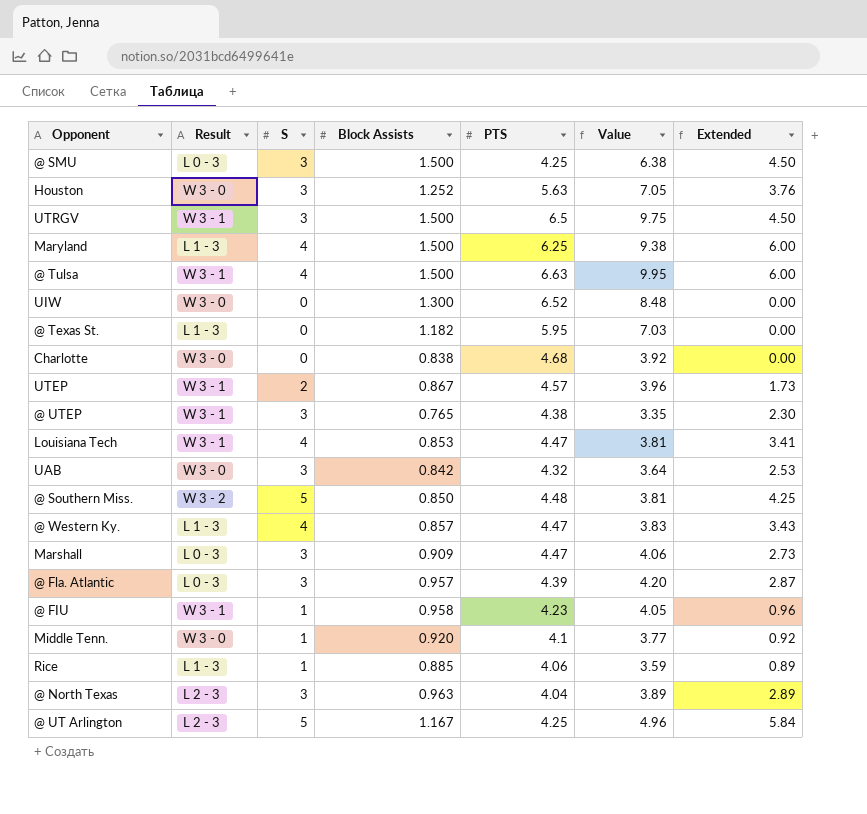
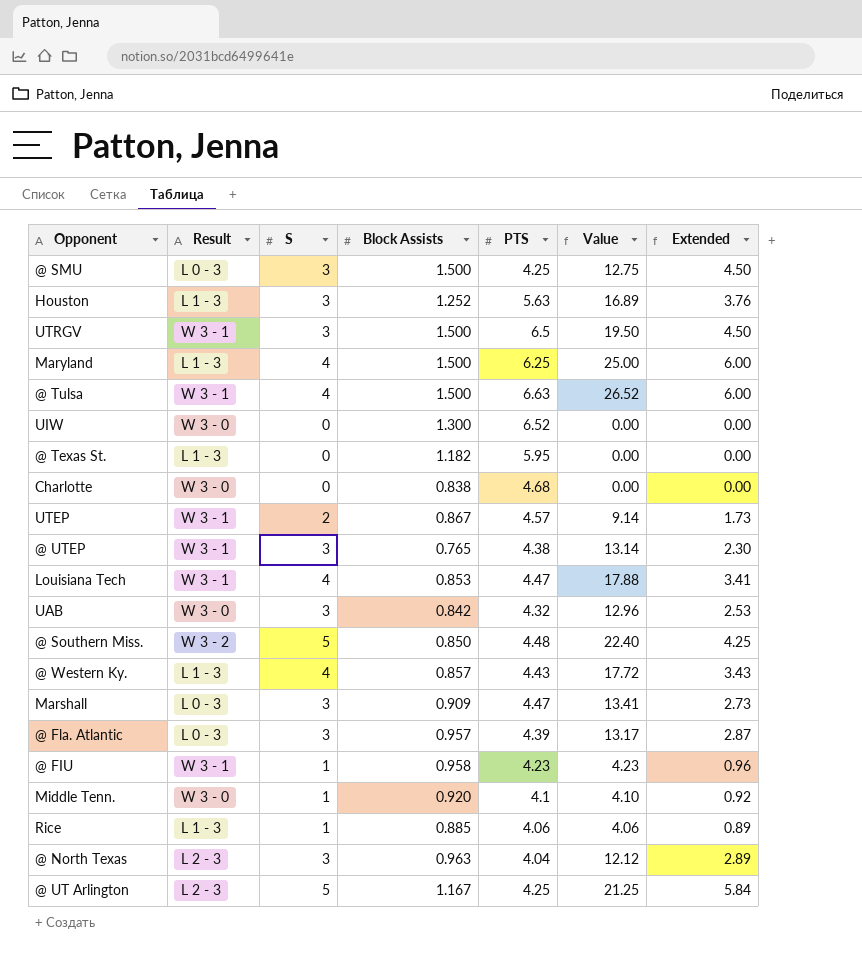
column Value | formula: [Block Assists] * [PTS] -> [S] * [PTS]
Houston | Result: W 3 - 0 -> L 1 - 3
@ Western Ky. | PTS: 4.47 -> 4.43

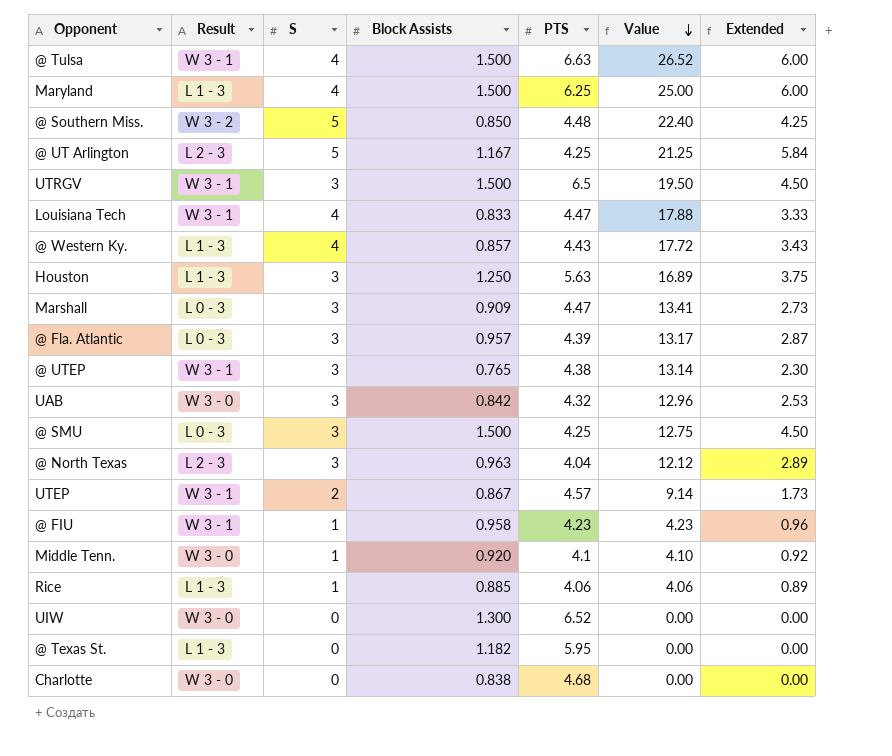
row order: none -> Value descending
Louisiana Tech | Block Assists: 0.853 -> 0.833
Louisiana Tech | Extended: 3.41 -> 3.33
Houston | Block Assists: 1.252 -> 1.250
Houston | Extended: 3.76 -> 3.75

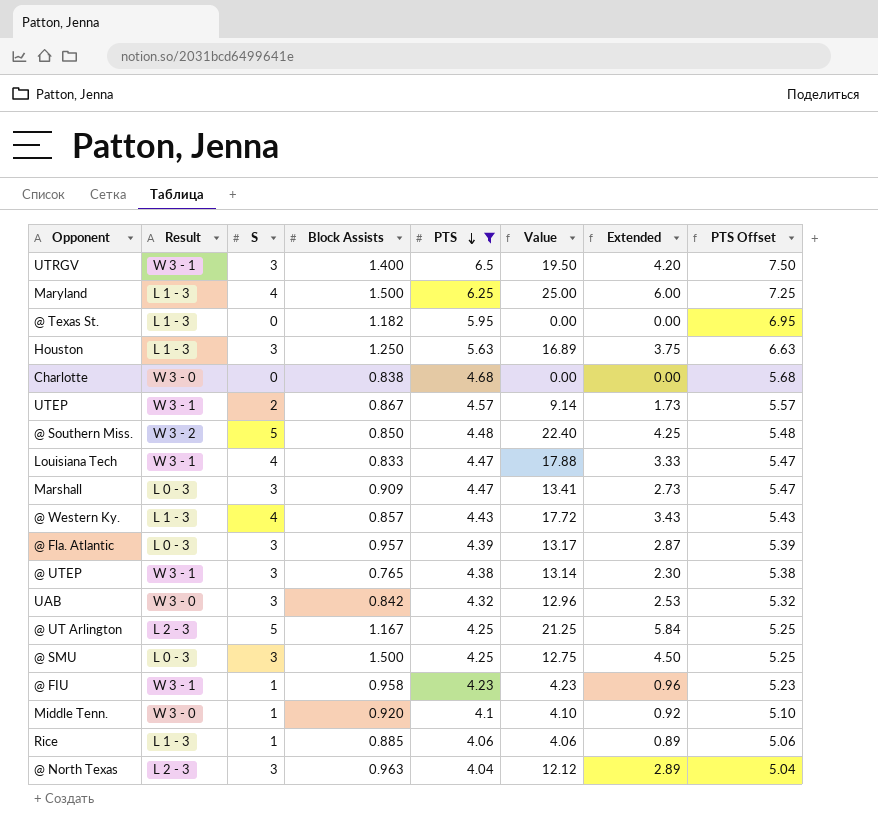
filter: none -> PTS <= 6.5
row order: Value descending -> PTS descending
column PTS Offset | formula: none -> [PTS] + 1
UTRGV | Block Assists: 1.500 -> 1.400
UTRGV | Extended: 4.50 -> 4.20

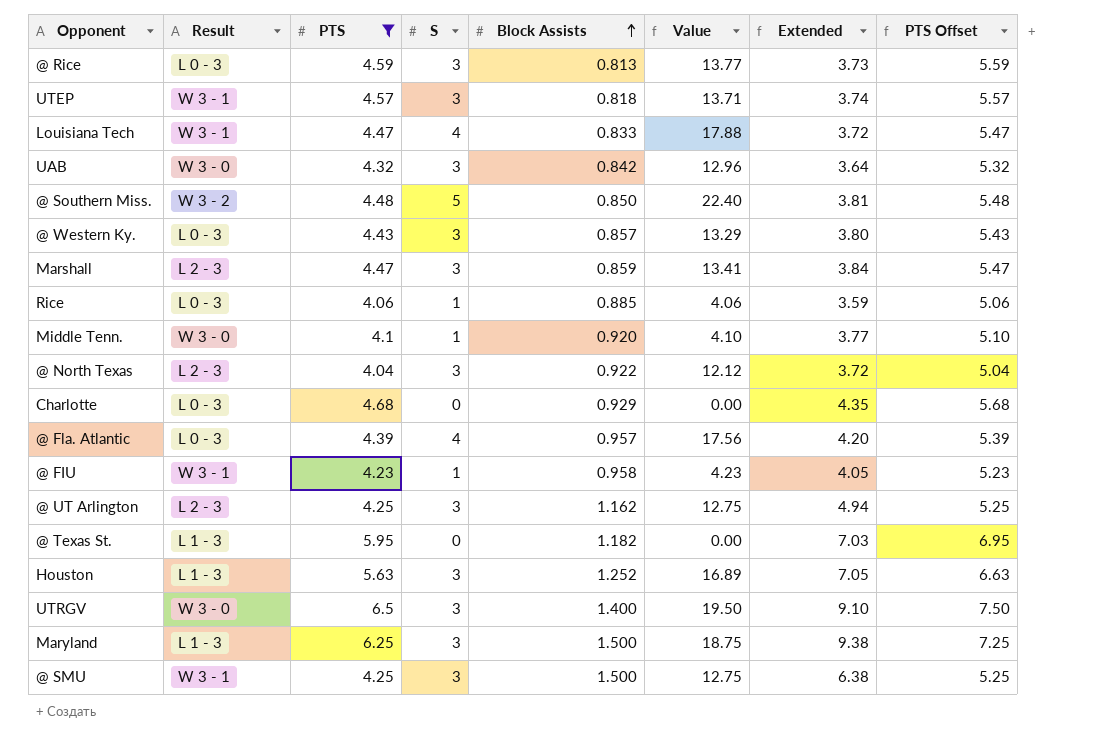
row order: PTS descending -> Block Assists ascending
column PTS | position: 5 -> 3
column Extended | formula: [S] * [Block Assists] -> [PTS] * [Block Assists]
row @ UTEP: W 3 - 1 | 3 | 0.765 | 4.38 | 13.14 | 2.30 | 5.38 -> none
row @ Rice: none -> L 0 - 3 | 4.59 | 3 | 0.813 | 13.77 | 3.73 | 5.59
UTEP | S: 2 -> 3
UTEP | Block Assists: 0.867 -> 0.818
UTEP | Value: 9.14 -> 13.71
@ Western Ky. | Result: L 1 - 3 -> L 0 - 3
@ Western Ky. | S: 4 -> 3
@ Western Ky. | Value: 17.72 -> 13.29
Marshall | Result: L 0 - 3 -> L 2 - 3
Marshall | Block Assists: 0.909 -> 0.859
Rice | Result: L 1 - 3 -> L 0 - 3
@ North Texas | Block Assists: 0.963 -> 0.922
Charlotte | Result: W 3 - 0 -> L 0 - 3
Charlotte | Block Assists: 0.838 -> 0.929
@ Fla. Atlantic | S: 3 -> 4
@ Fla. Atlantic | Value: 13.17 -> 17.56
@ UT Arlington | S: 5 -> 3
@ UT Arlington | Block Assists: 1.167 -> 1.162
@ UT Arlington | Value: 21.25 -> 12.75
Houston | Block Assists: 1.250 -> 1.252
UTRGV | Result: W 3 - 1 -> W 3 - 0
Maryland | S: 4 -> 3
Maryland | Value: 25.00 -> 18.75
@ SMU | Result: L 0 - 3 -> W 3 - 1

